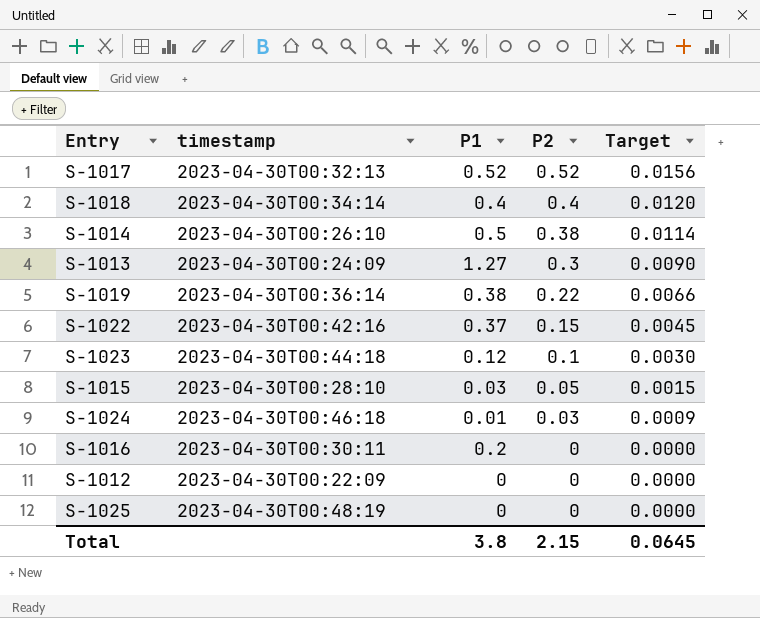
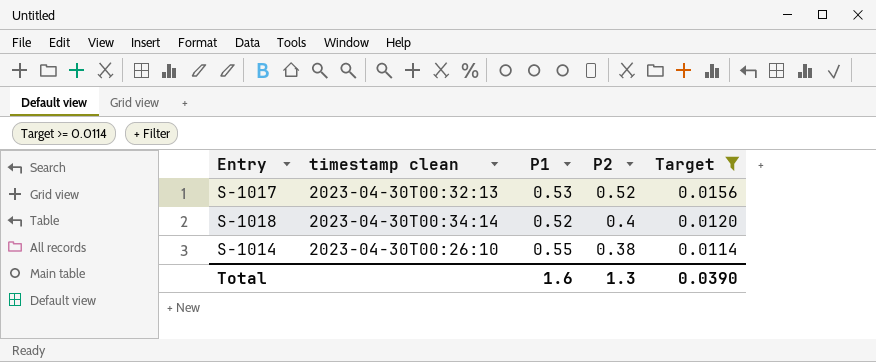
filter: none -> Target >= 0.0114
column name: timestamp -> timestamp clean
S-1017 | P1: 0.52 -> 0.53
S-1018 | P1: 0.4 -> 0.52
S-1014 | P1: 0.5 -> 0.55
Total | P1: 3.8 -> 1.6
Total | P2: 2.15 -> 1.3
Total | Target: 0.0645 -> 0.0390

